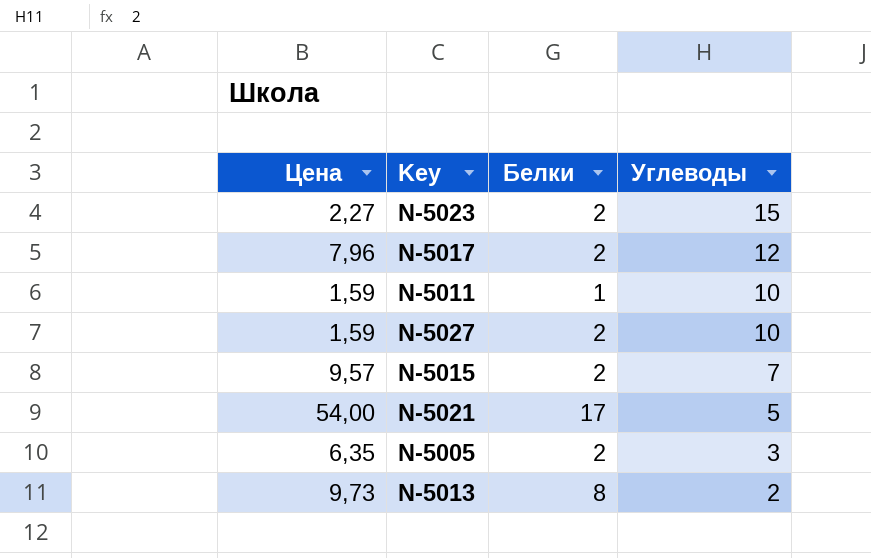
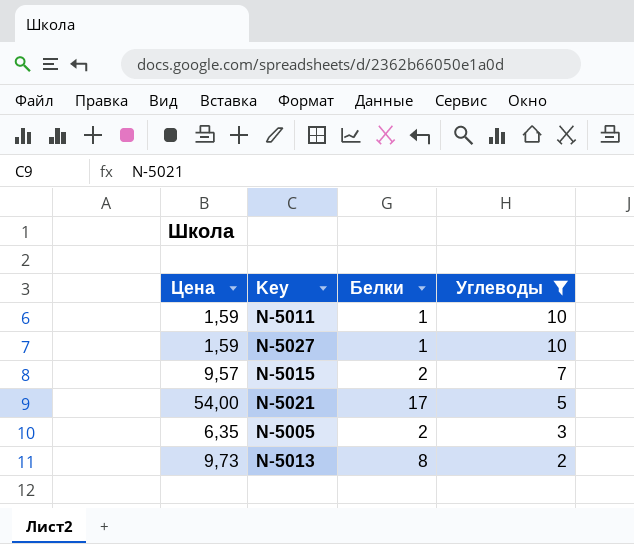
filter: none -> Углеводы <= 10
N-5027 | Белки: 2 -> 1

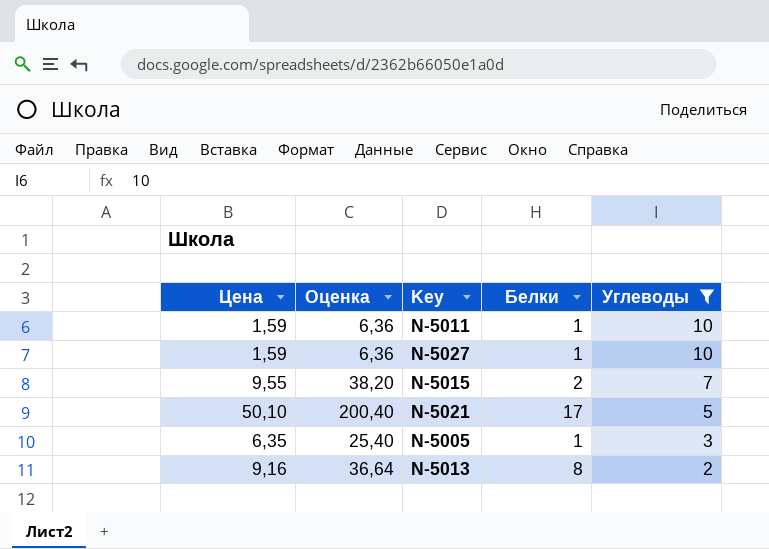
column Оценка | formula: none -> [Цена] * 4
N-5015 | Цена: 9,57 -> 9,55
N-5021 | Цена: 54,00 -> 50,10
N-5005 | Белки: 2 -> 1
N-5013 | Цена: 9,73 -> 9,16

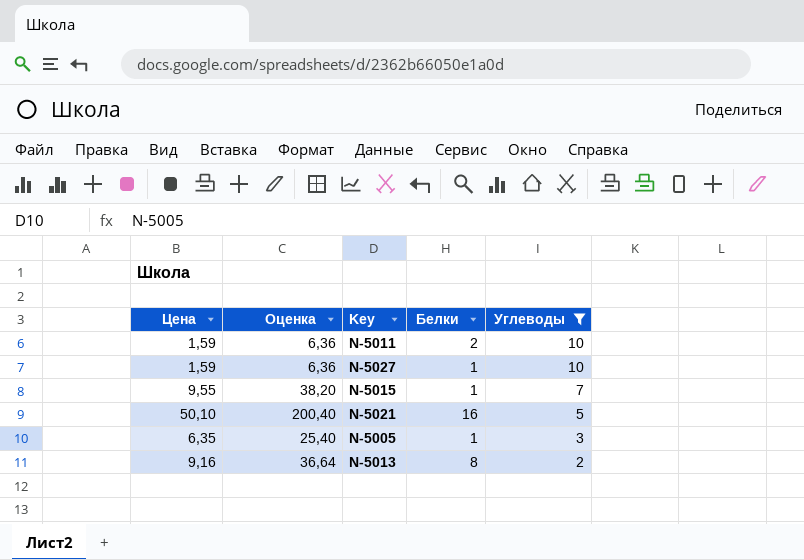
N-5011 | Белки: 1 -> 2
N-5015 | Белки: 2 -> 1
N-5021 | Белки: 17 -> 16

